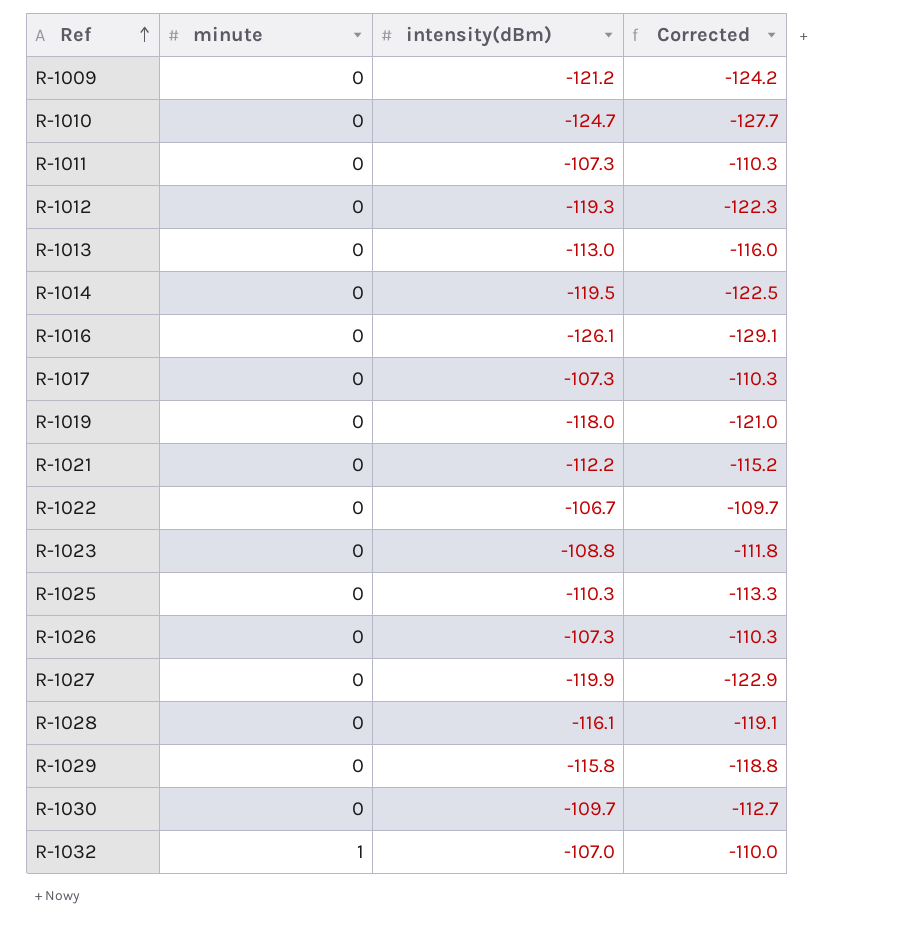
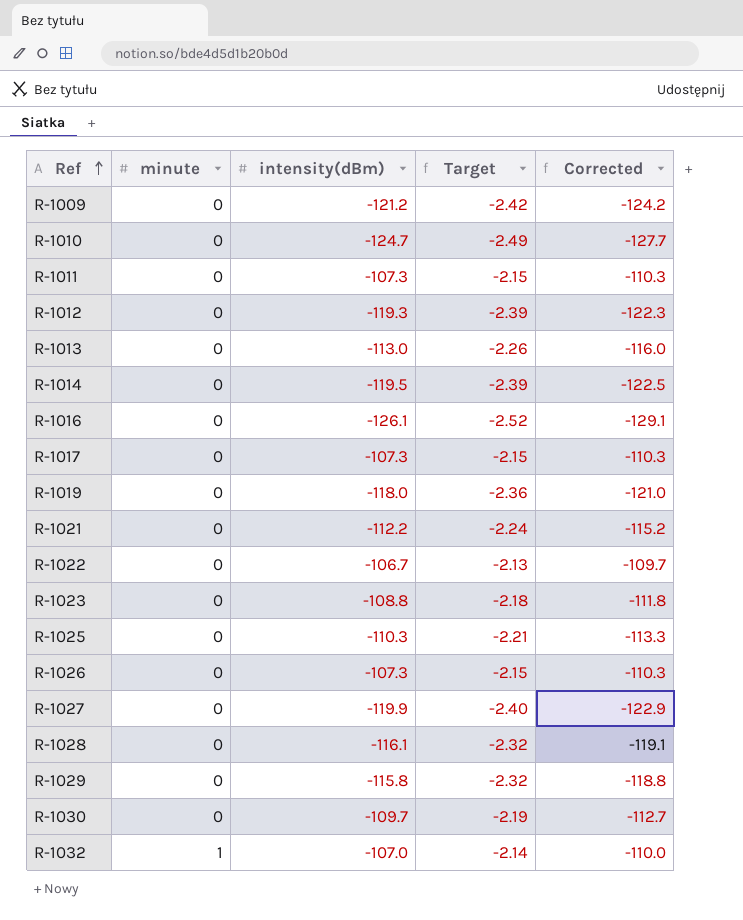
column Target | formula: none -> [intensity(dBm)] * 0.02

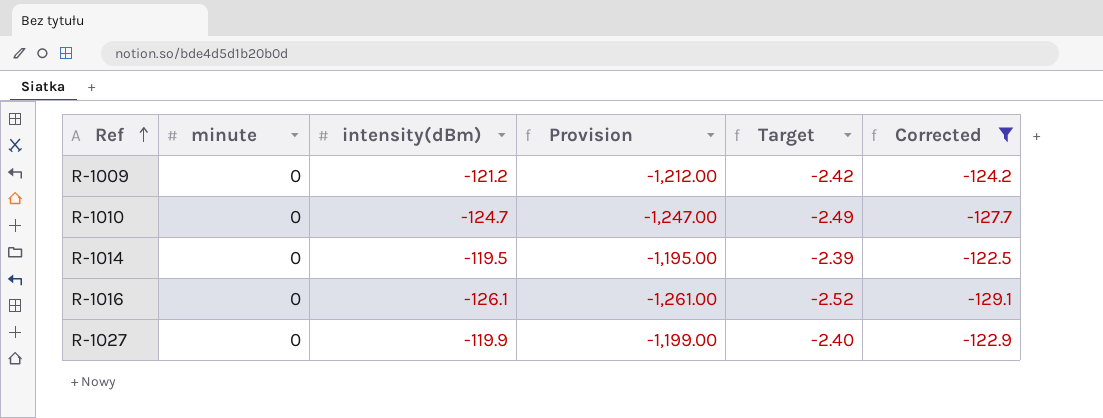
filter: none -> Corrected <= -122.5
column Provision | formula: none -> [intensity(dBm)] * 10

